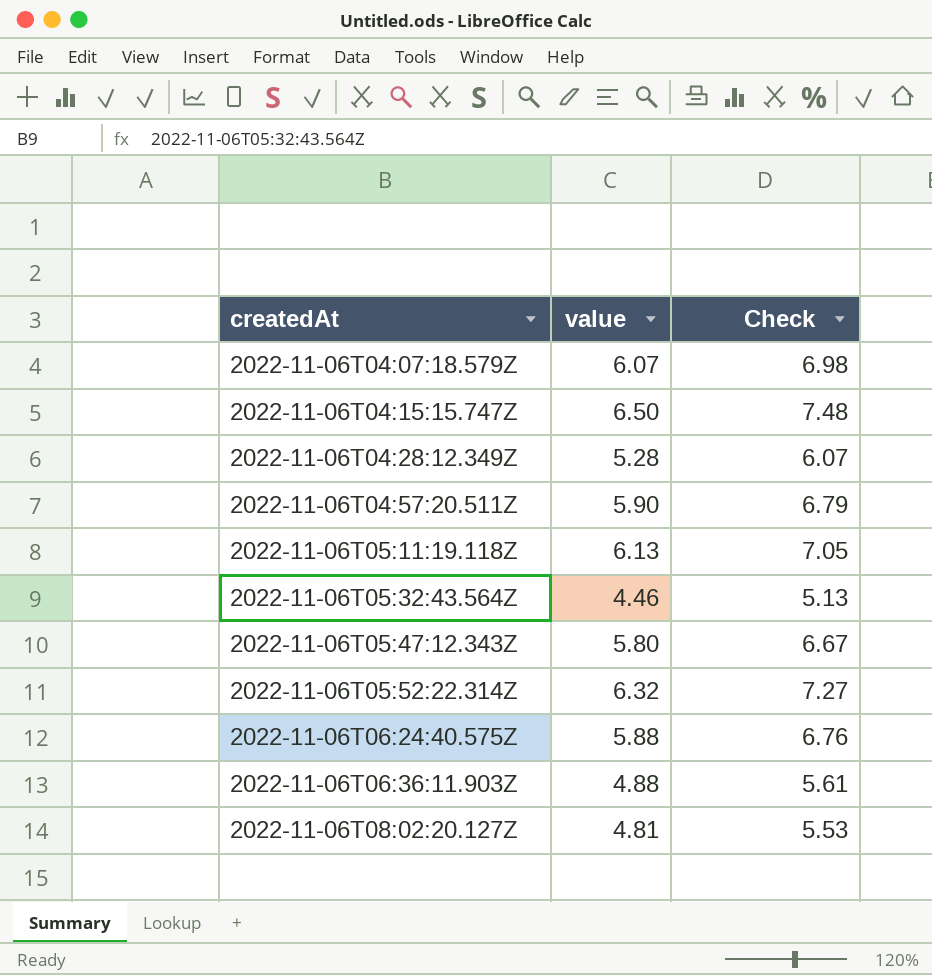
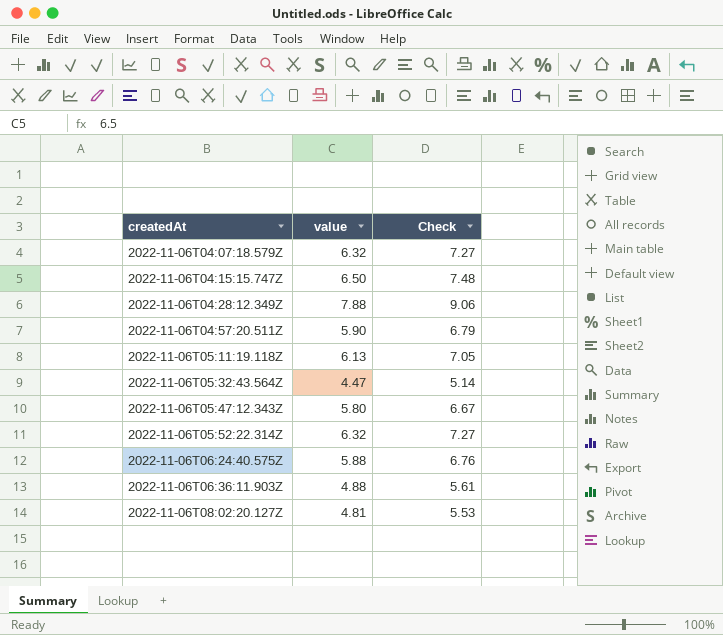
2022-11-06T04:07:18.579Z | value: 6.07 -> 6.32
2022-11-06T04:07:18.579Z | Check: 6.98 -> 7.27
2022-11-06T04:28:12.349Z | value: 5.28 -> 7.88
2022-11-06T04:28:12.349Z | Check: 6.07 -> 9.06
2022-11-06T05:32:43.564Z | value: 4.46 -> 4.47
2022-11-06T05:32:43.564Z | Check: 5.13 -> 5.14

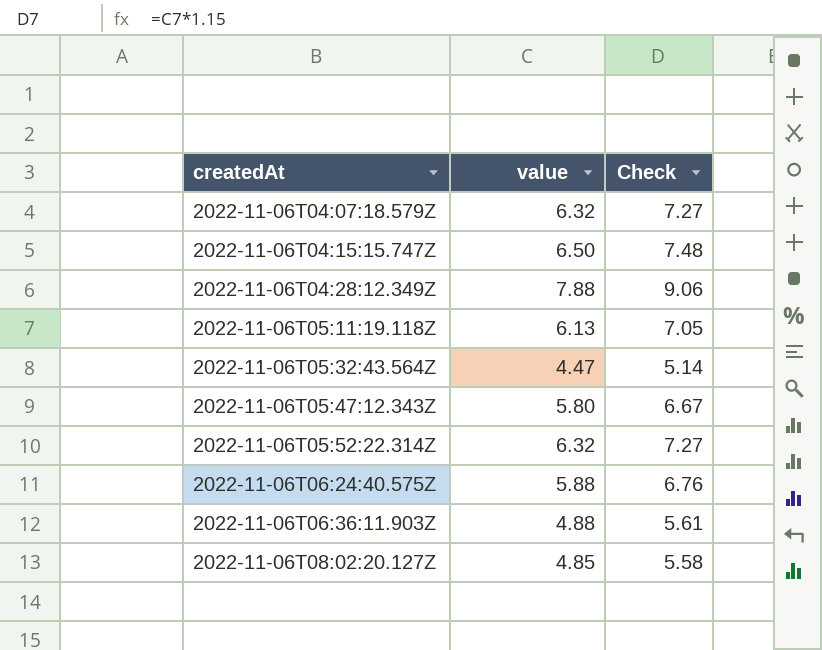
row 2022-11-06T04:57:20.511Z: 5.90 | 6.79 -> none
2022-11-06T08:02:20.127Z | value: 4.81 -> 4.85
2022-11-06T08:02:20.127Z | Check: 5.53 -> 5.58

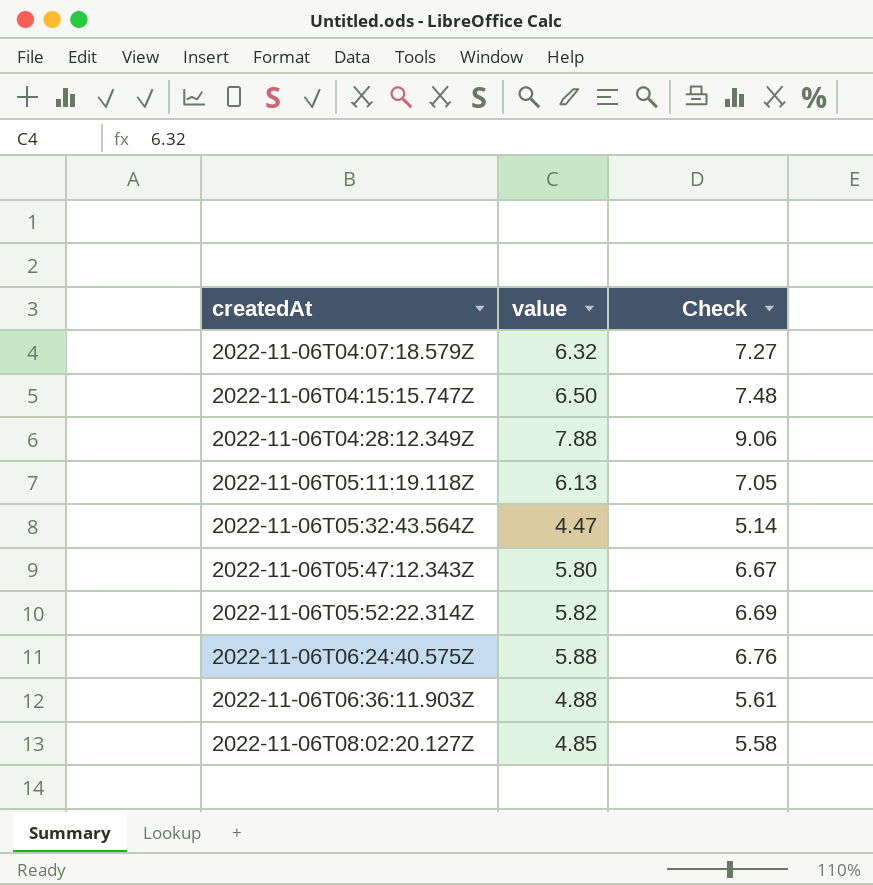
2022-11-06T05:52:22.314Z | value: 6.32 -> 5.82
2022-11-06T05:52:22.314Z | Check: 7.27 -> 6.69

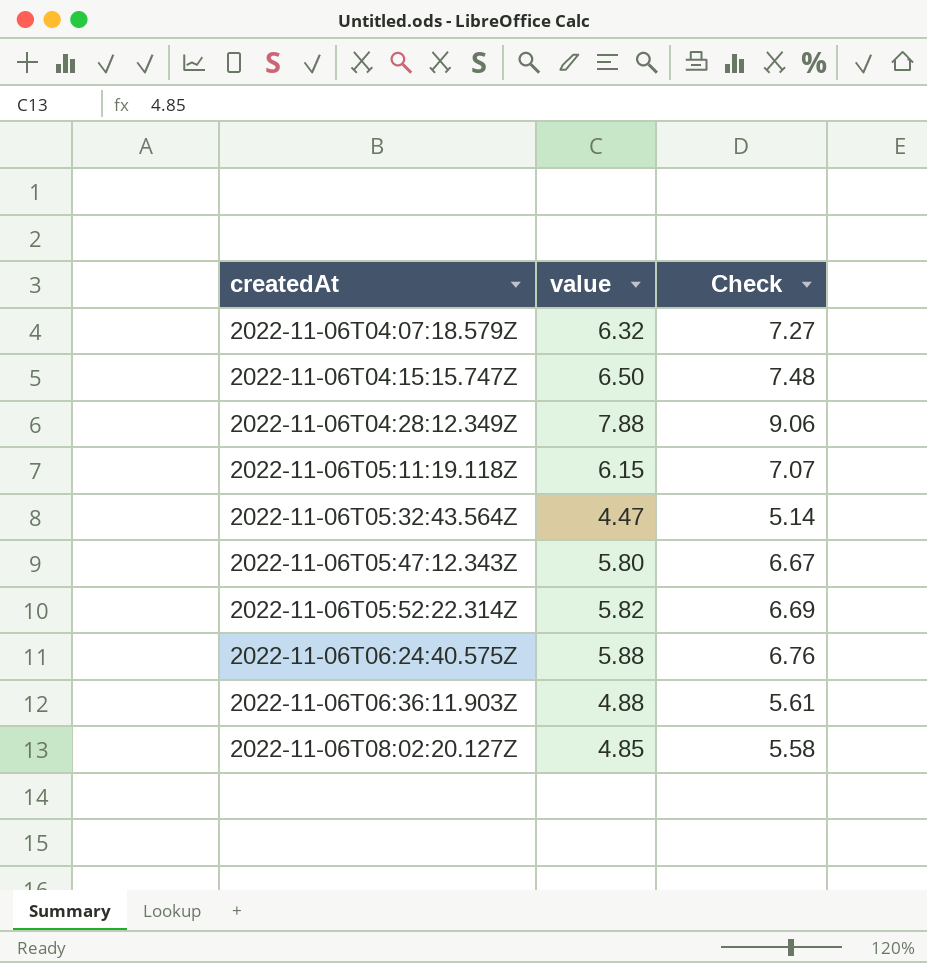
2022-11-06T05:11:19.118Z | value: 6.13 -> 6.15
2022-11-06T05:11:19.118Z | Check: 7.05 -> 7.07

